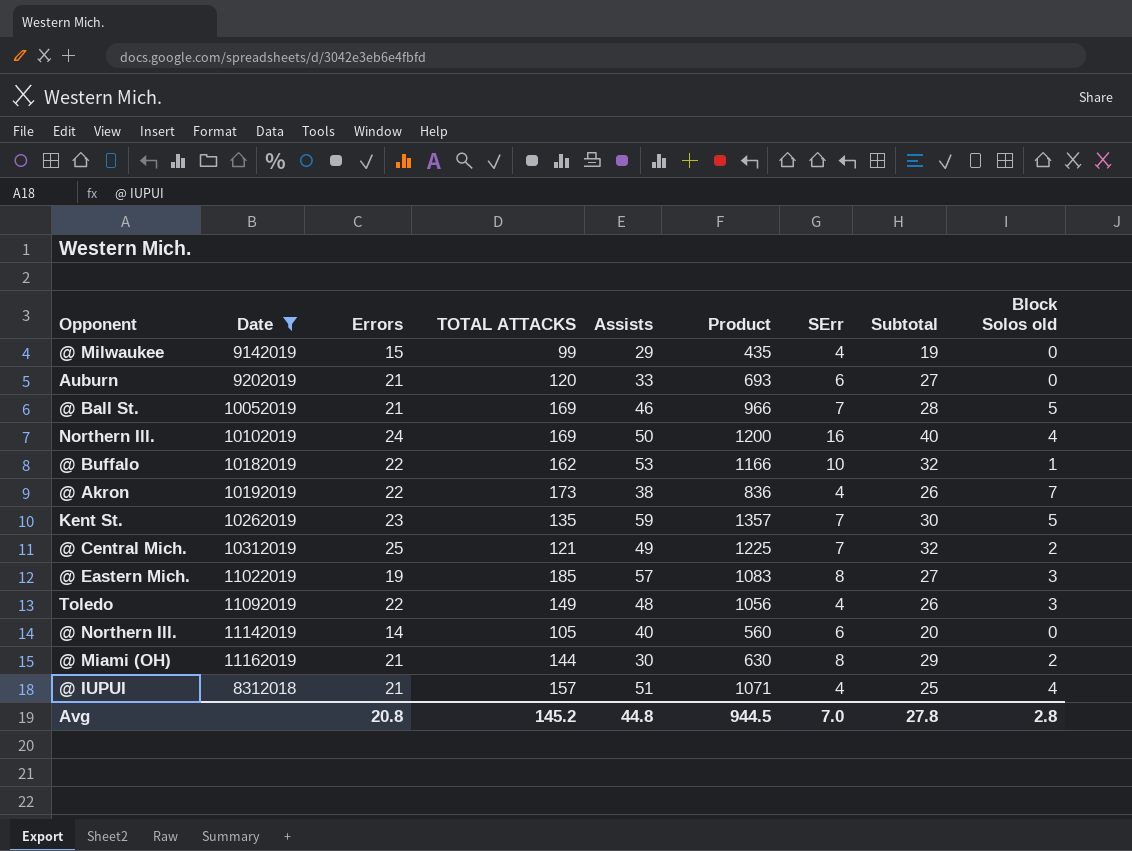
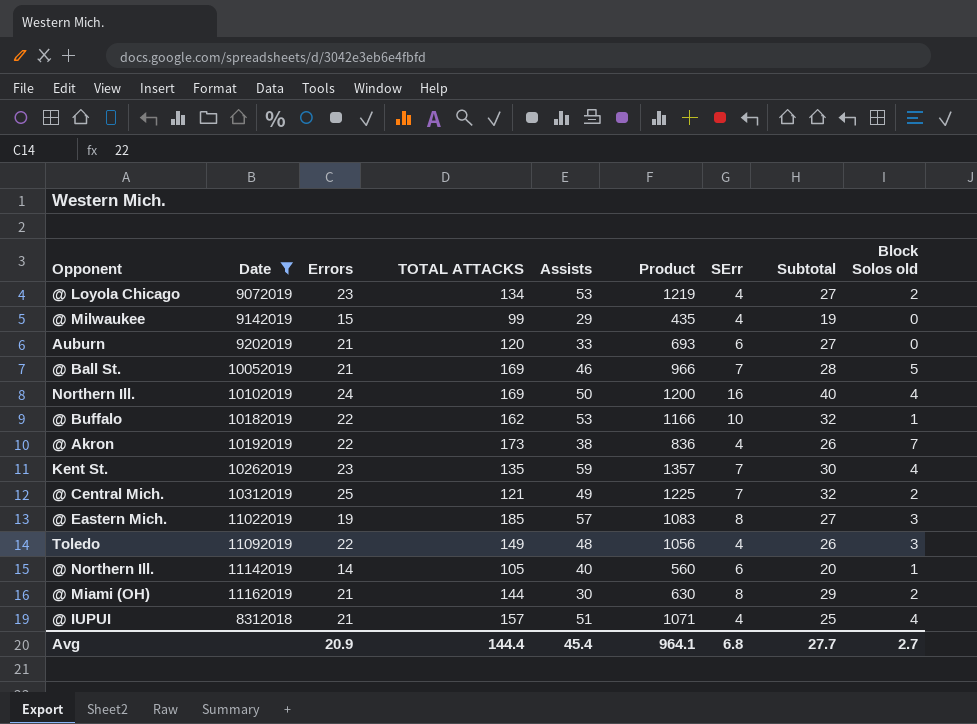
row @ Loyola Chicago: none -> 9072019 | 23 | 134 | 53 | 1219 | 4 | 27 | 2
Kent St. | Block Solos old: 5 -> 4
@ Northern Ill. | Block Solos old: 0 -> 1
Avg | Errors: 20.8 -> 20.9
Avg | TOTAL ATTACKS: 145.2 -> 144.4
Avg | Assists: 44.8 -> 45.4
Avg | Product: 944.5 -> 964.1
Avg | SErr: 7.0 -> 6.8
Avg | Subtotal: 27.8 -> 27.7
Avg | Block Solos old: 2.8 -> 2.7

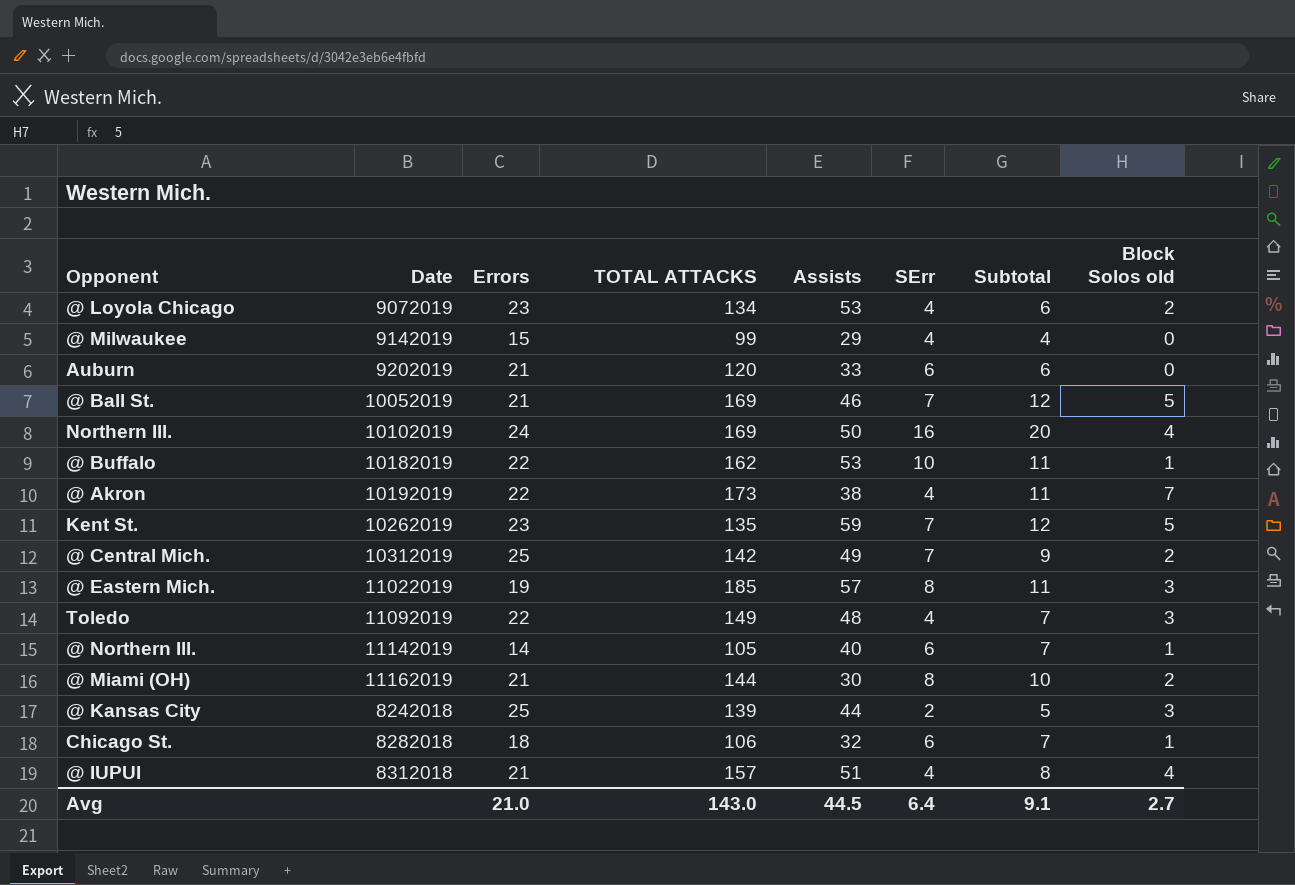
filter: Date >= 8312018 -> none
column Product | formula: [Errors] * [Assists] -> none
column Subtotal | formula: [Errors] + [SErr] -> [SErr] + [Block Solos old]
Kent St. | Block Solos old: 4 -> 5
@ Central Mich. | TOTAL ATTACKS: 121 -> 142
Avg | Errors: 20.9 -> 21.0
Avg | TOTAL ATTACKS: 144.4 -> 143.0
Avg | Assists: 45.4 -> 44.5
Avg | SErr: 6.8 -> 6.4
Avg | Subtotal: 27.7 -> 9.1

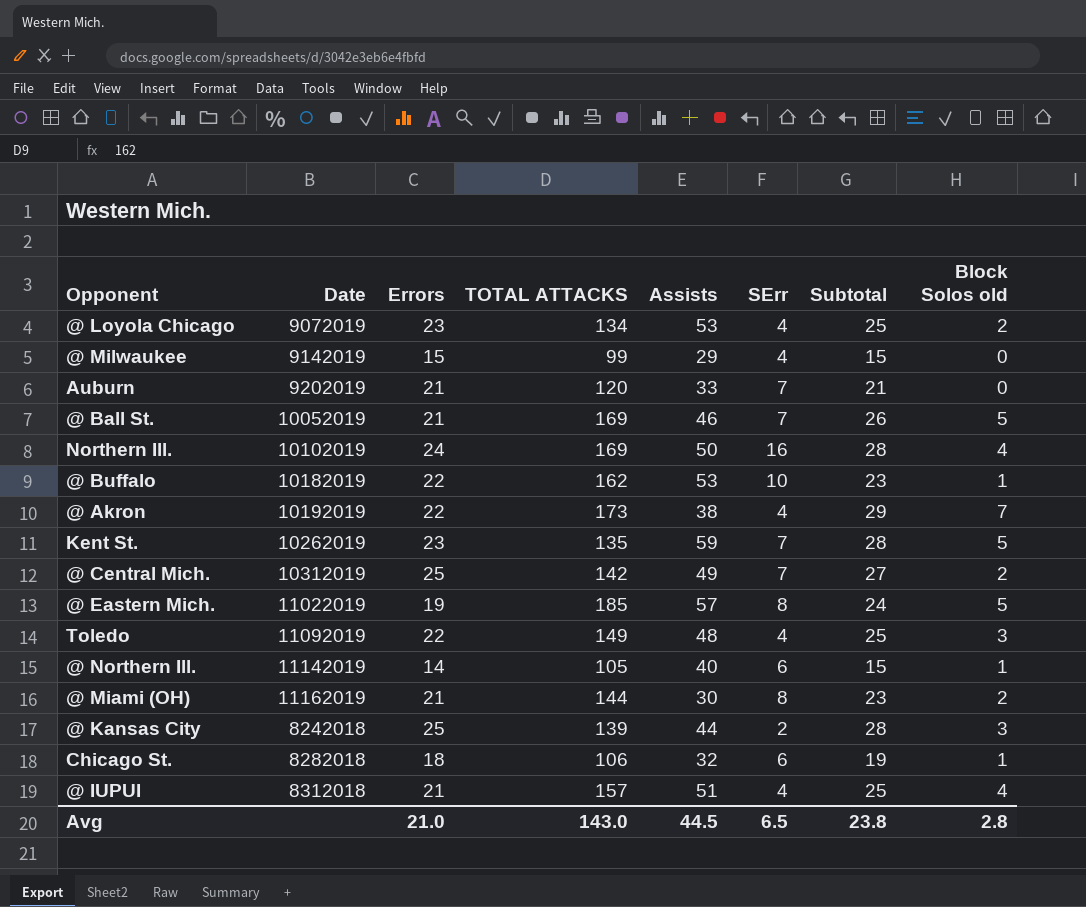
column Subtotal | formula: [SErr] + [Block Solos old] -> [Errors] + [Block Solos old]
Auburn | SErr: 6 -> 7
@ Eastern Mich. | Block Solos old: 3 -> 5
Avg | SErr: 6.4 -> 6.5
Avg | Subtotal: 9.1 -> 23.8
Avg | Block Solos old: 2.7 -> 2.8

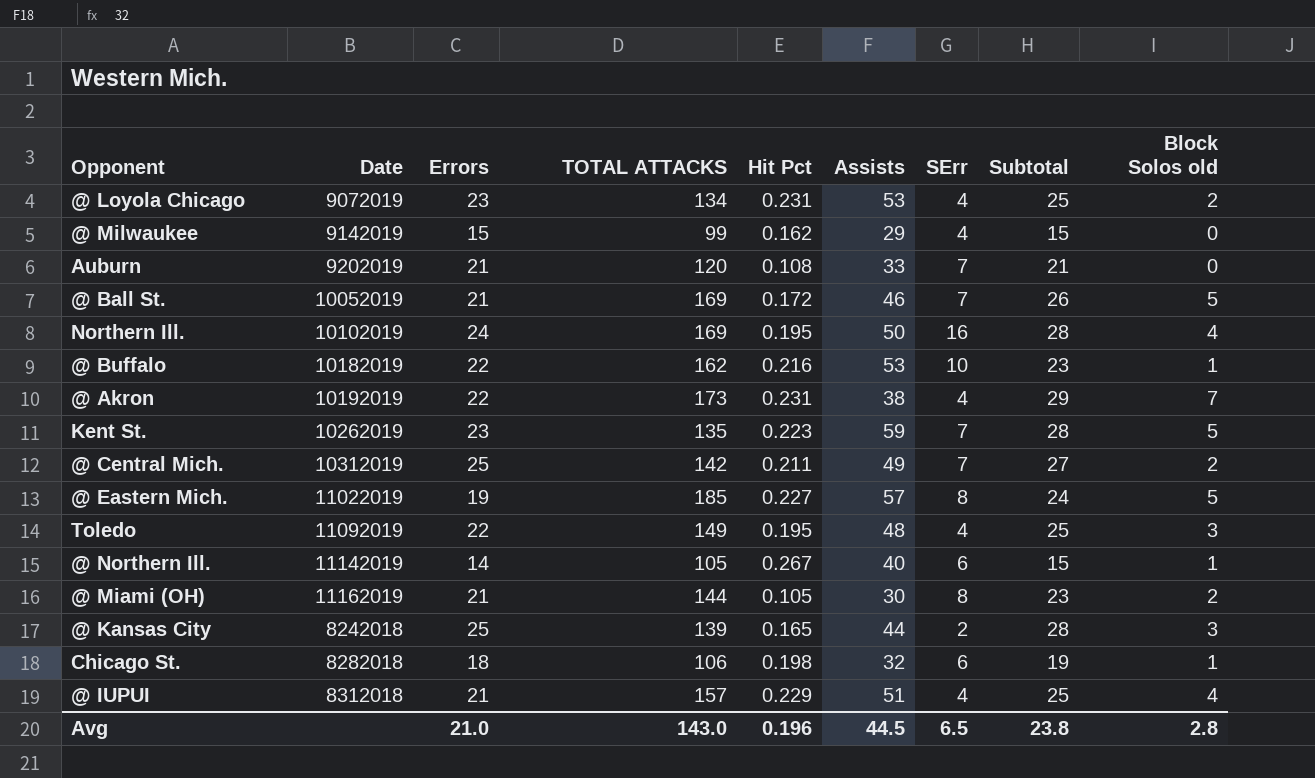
column Hit Pct | position: none -> 5

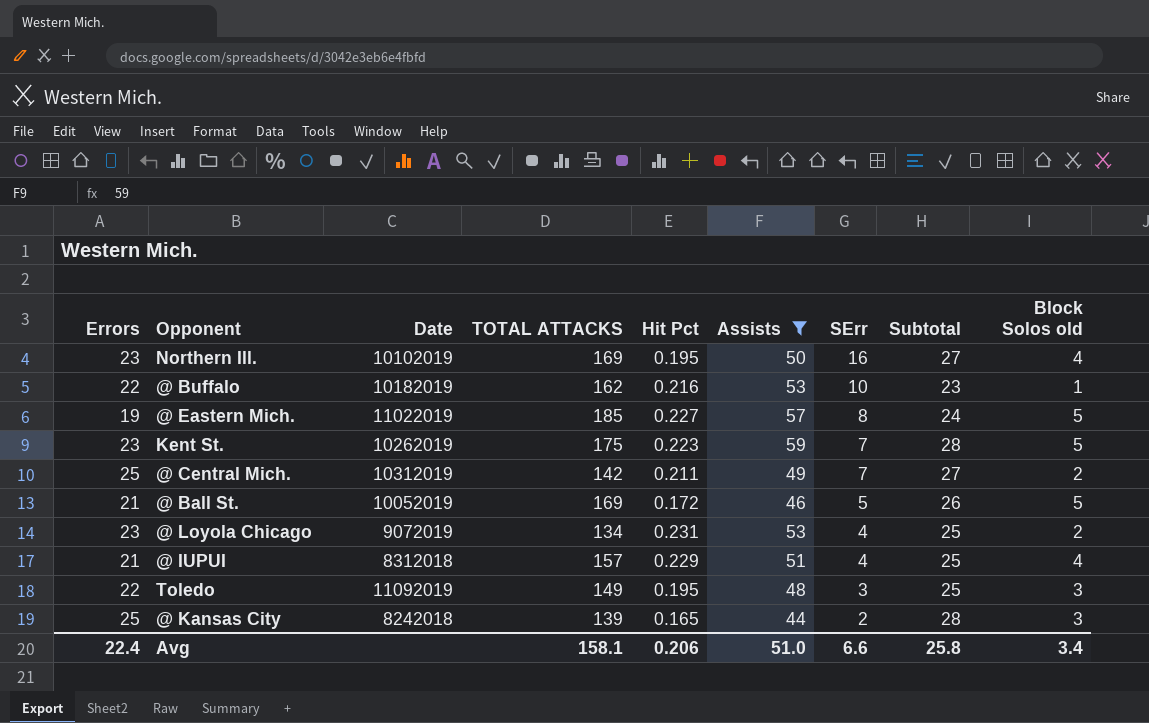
filter: none -> Assists >= 44
row order: none -> SErr descending
column Errors | position: 3 -> 1
Northern Ill. | Errors: 24 -> 23
Northern Ill. | Subtotal: 28 -> 27
Kent St. | TOTAL ATTACKS: 135 -> 175
@ Ball St. | SErr: 7 -> 5
Toledo | SErr: 4 -> 3
Avg | Errors: 21.0 -> 22.4
Avg | TOTAL ATTACKS: 143.0 -> 158.1
Avg | Hit Pct: 0.196 -> 0.206
Avg | Assists: 44.5 -> 51.0
Avg | SErr: 6.5 -> 6.6
Avg | Subtotal: 23.8 -> 25.8
Avg | Block Solos old: 2.8 -> 3.4

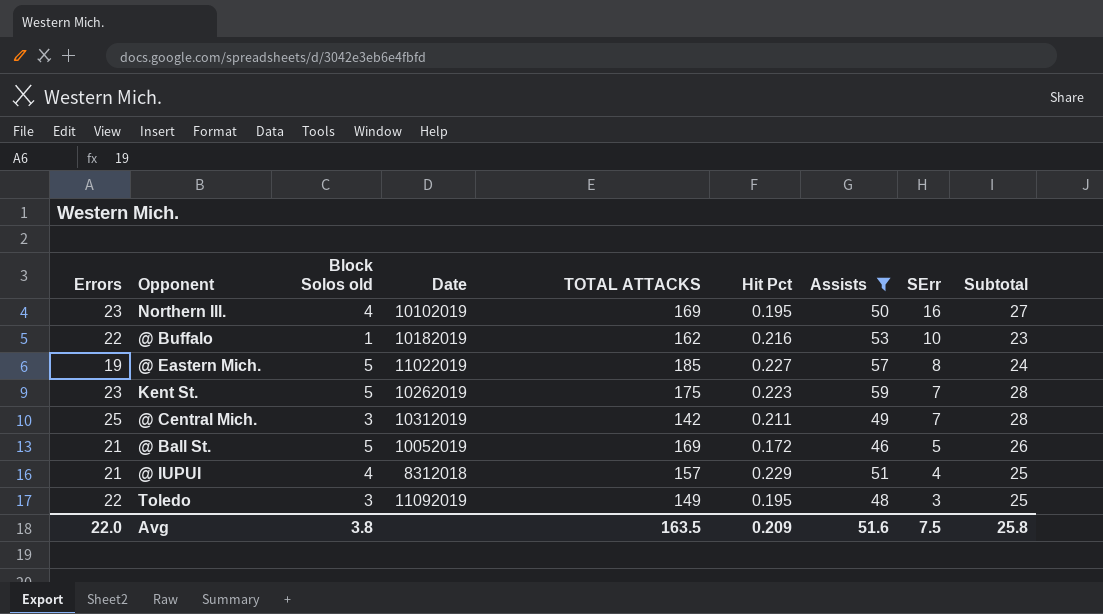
column Block Solos old | position: 9 -> 3
row @ Loyola Chicago: 23 | 9072019 | 134 | 0.231 | 53 | 4 | 25 | 2 -> none
row @ Kansas City: 25 | 8242018 | 139 | 0.165 | 44 | 2 | 28 | 3 -> none
@ Central Mich. | Block Solos old: 2 -> 3
@ Central Mich. | Subtotal: 27 -> 28
Avg | Errors: 22.4 -> 22.0
Avg | Block Solos old: 3.4 -> 3.8
Avg | TOTAL ATTACKS: 158.1 -> 163.5
Avg | Hit Pct: 0.206 -> 0.209
Avg | Assists: 51.0 -> 51.6
Avg | SErr: 6.6 -> 7.5

